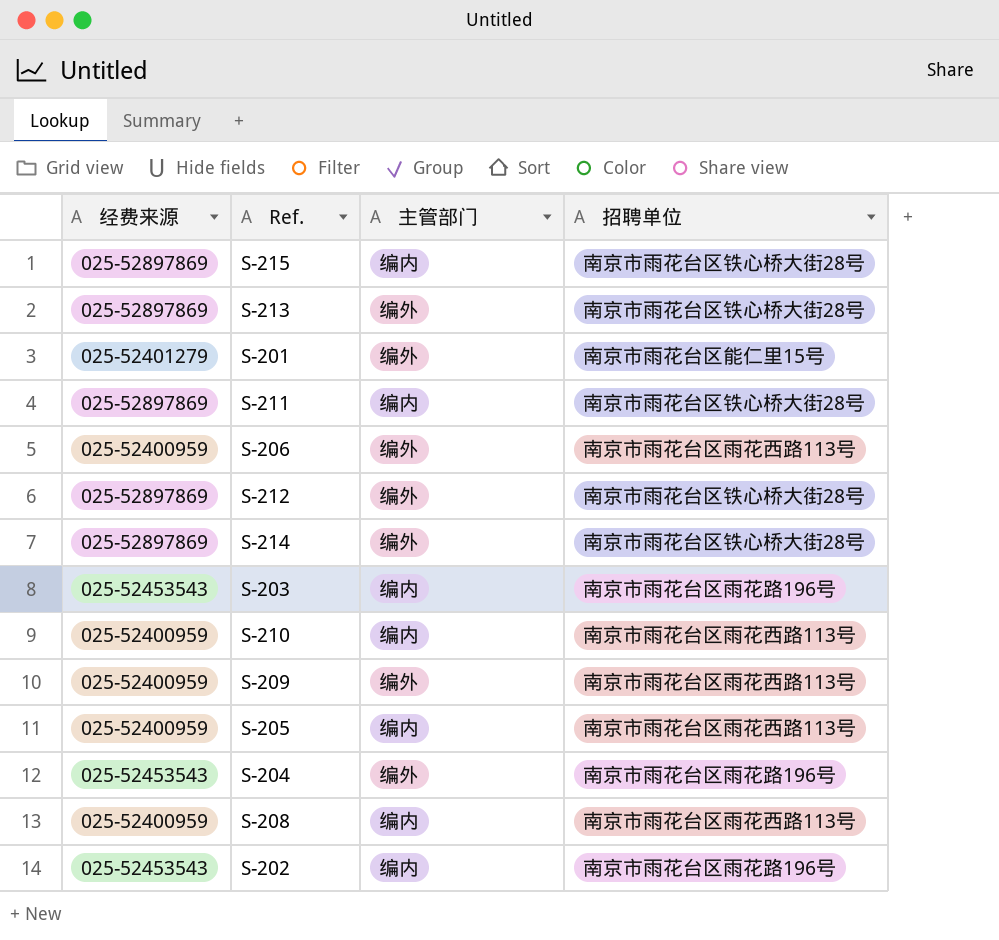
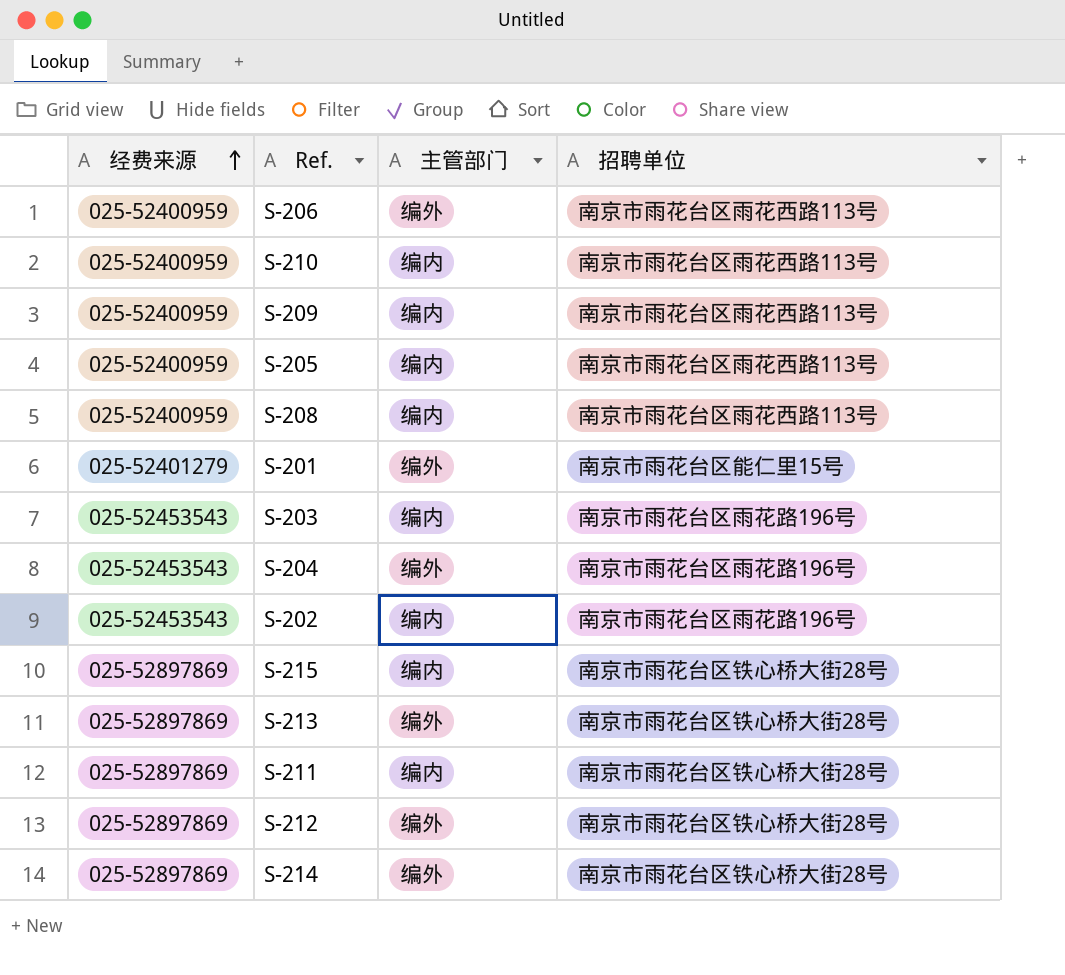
row order: none -> 经费来源 ascending
S-209 | 主管部门: 编外 -> 编内

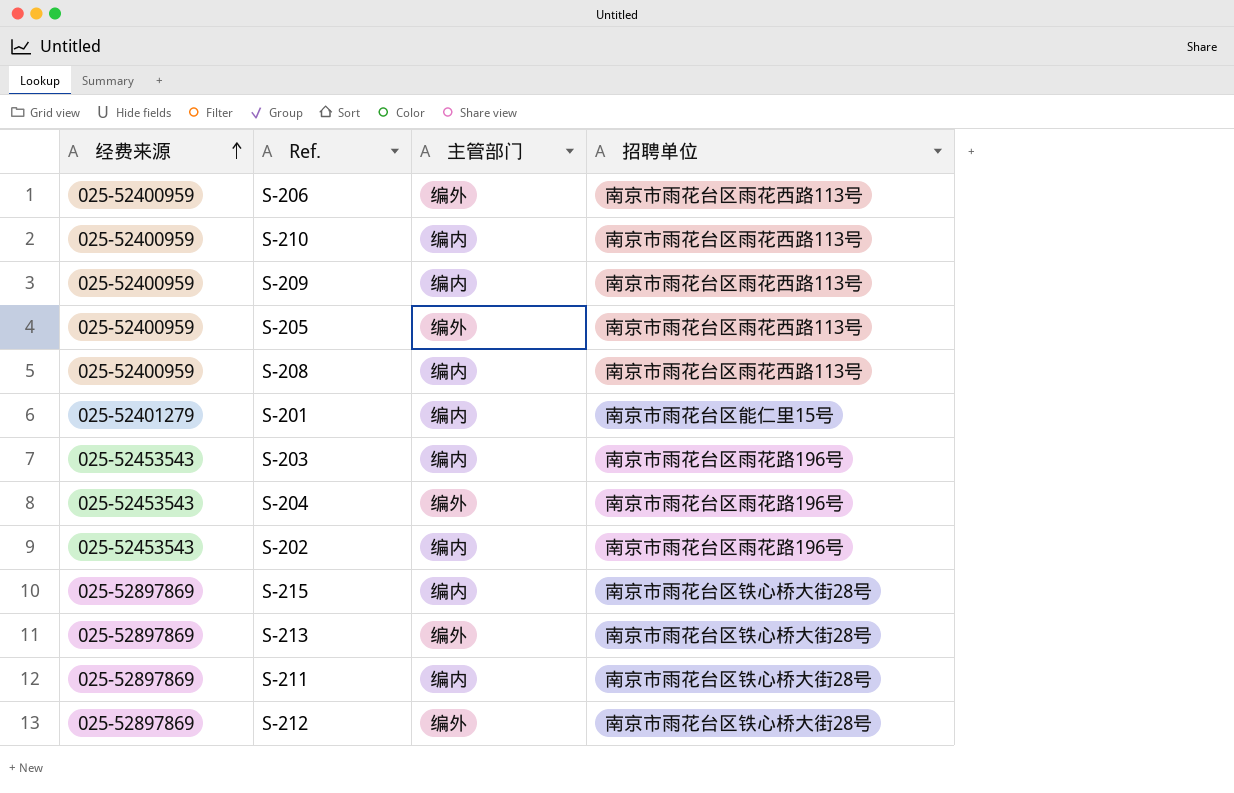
row S-214: 025-52897869 | 编外 | 南京市雨花台区铁心桥大街28号 -> none
S-205 | 主管部门: 编内 -> 编外
S-201 | 主管部门: 编外 -> 编内

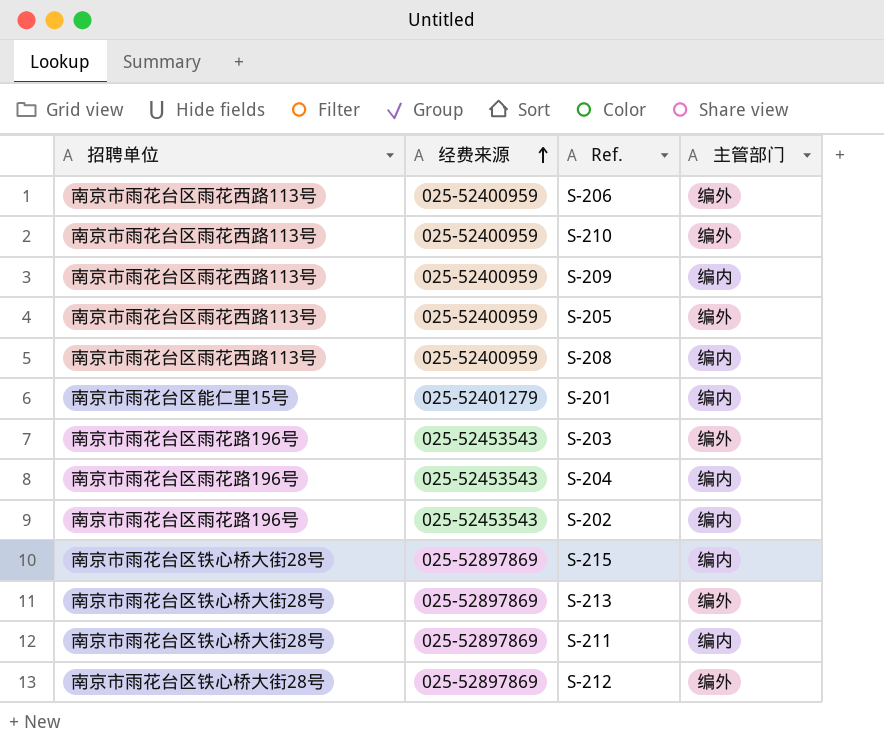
column 招聘单位 | position: 4 -> 1
S-210 | 主管部门: 编内 -> 编外
S-203 | 主管部门: 编内 -> 编外
S-204 | 主管部门: 编外 -> 编内

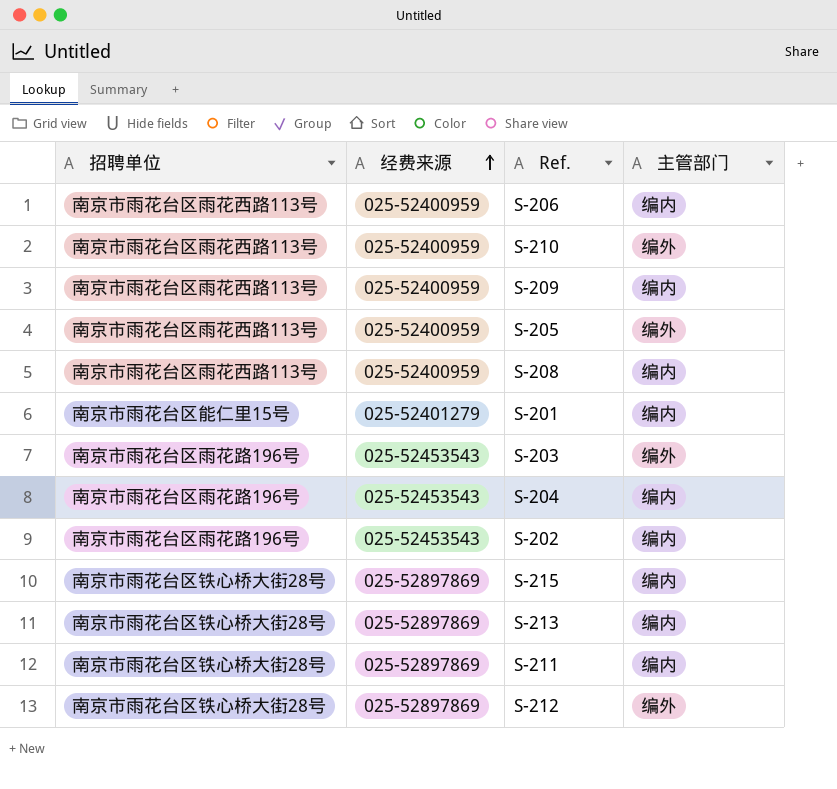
S-206 | 主管部门: 编外 -> 编内
S-213 | 主管部门: 编外 -> 编内

